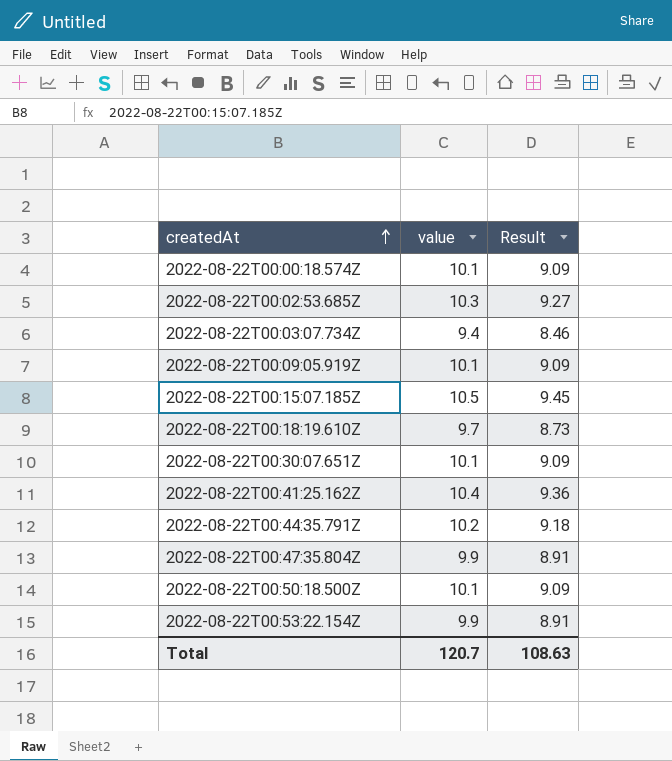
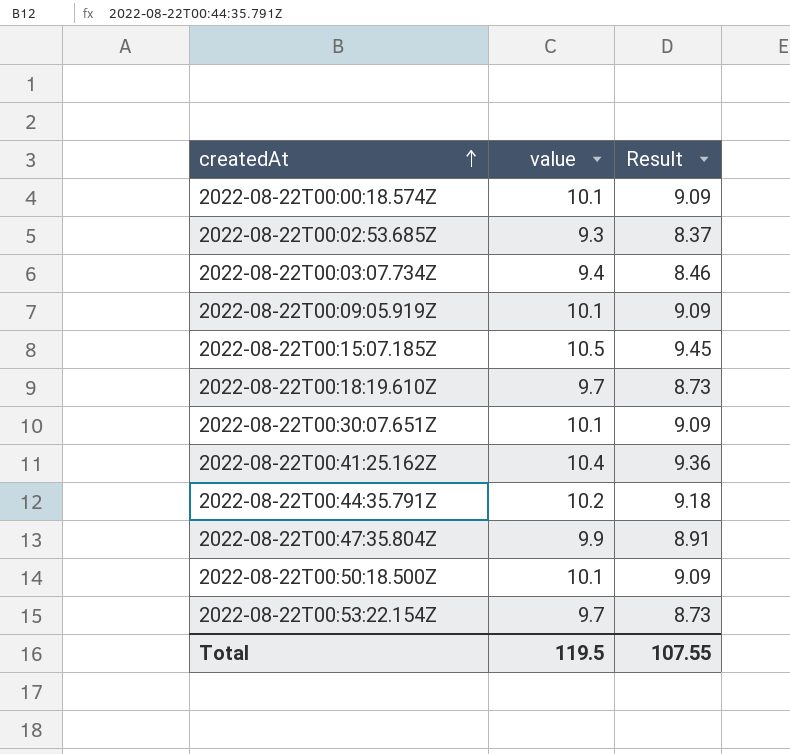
2022-08-22T00:02:53.685Z | value: 10.3 -> 9.3
2022-08-22T00:02:53.685Z | Result: 9.27 -> 8.37
2022-08-22T00:53:22.154Z | value: 9.9 -> 9.7
2022-08-22T00:53:22.154Z | Result: 8.91 -> 8.73
Total | value: 120.7 -> 119.5
Total | Result: 108.63 -> 107.55

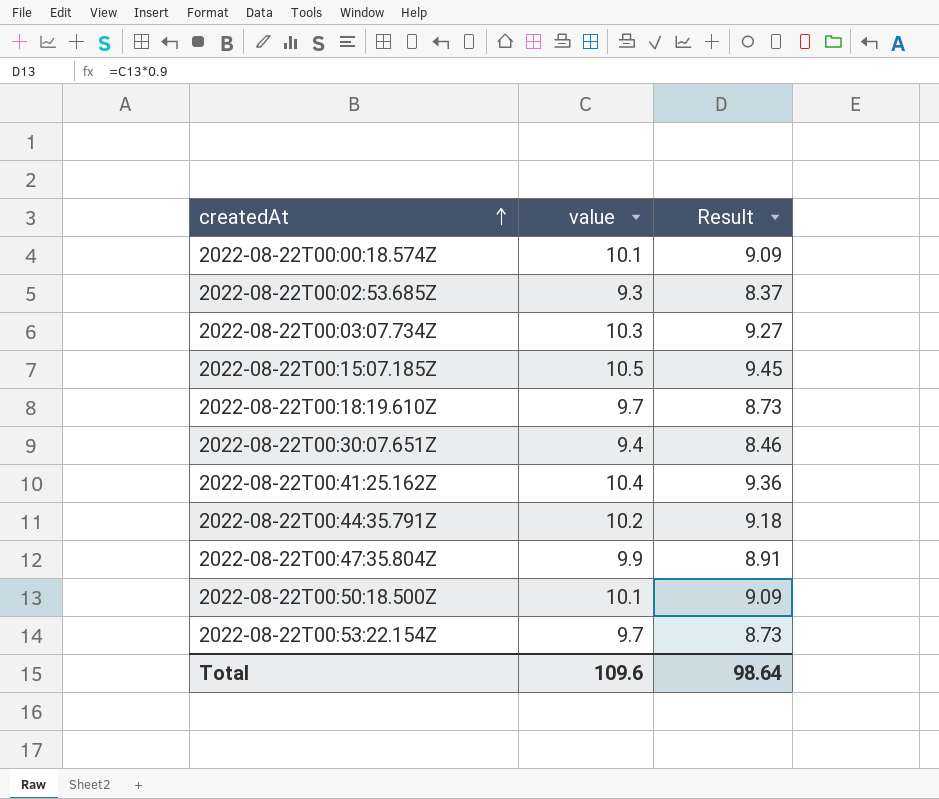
row 2022-08-22T00:09:05.919Z: 10.1 | 9.09 -> none
2022-08-22T00:03:07.734Z | value: 9.4 -> 10.3
2022-08-22T00:03:07.734Z | Result: 8.46 -> 9.27
2022-08-22T00:30:07.651Z | value: 10.1 -> 9.4
2022-08-22T00:30:07.651Z | Result: 9.09 -> 8.46
Total | value: 119.5 -> 109.6
Total | Result: 107.55 -> 98.64

